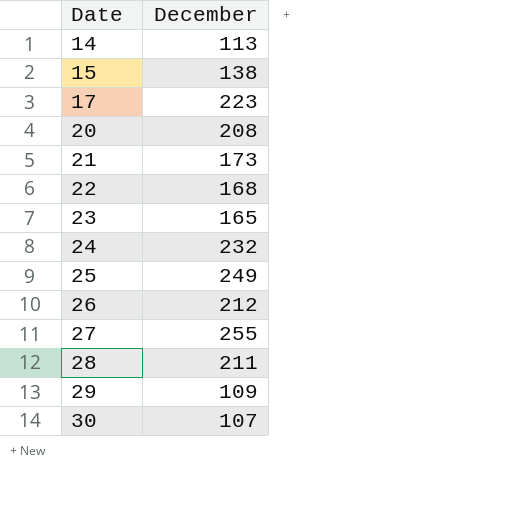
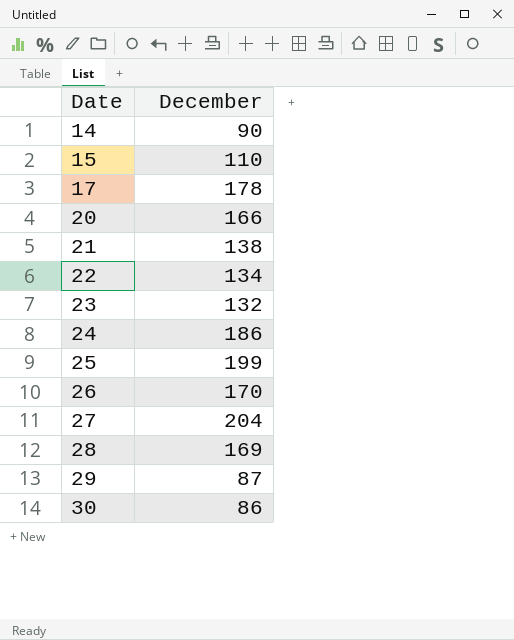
14 | December: 113 -> 90
15 | December: 138 -> 110
17 | December: 223 -> 178
20 | December: 208 -> 166
21 | December: 173 -> 138
22 | December: 168 -> 134
23 | December: 165 -> 132
24 | December: 232 -> 186
25 | December: 249 -> 199
26 | December: 212 -> 170
27 | December: 255 -> 204
28 | December: 211 -> 169
29 | December: 109 -> 87
30 | December: 107 -> 86

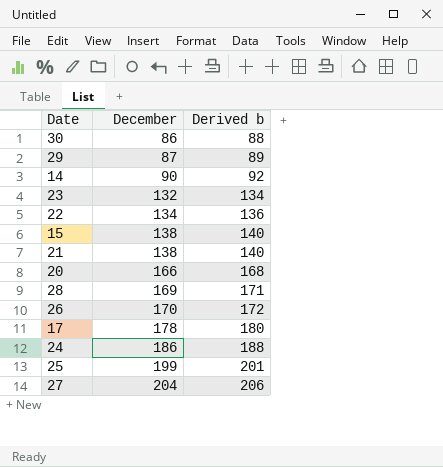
row order: Date ascending -> December ascending
column Derived b | formula: none -> [December] + 2
15 | December: 110 -> 138

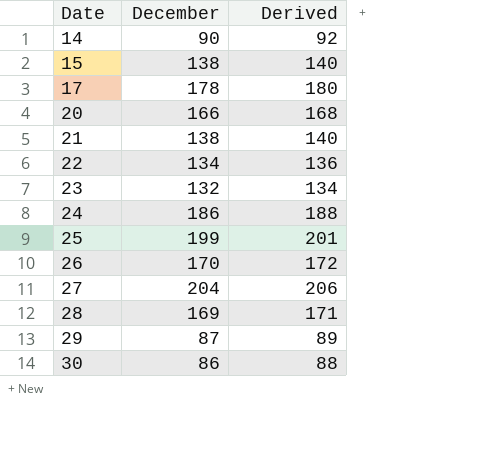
row order: December ascending -> Date ascending
column name: Derived b -> Derived

